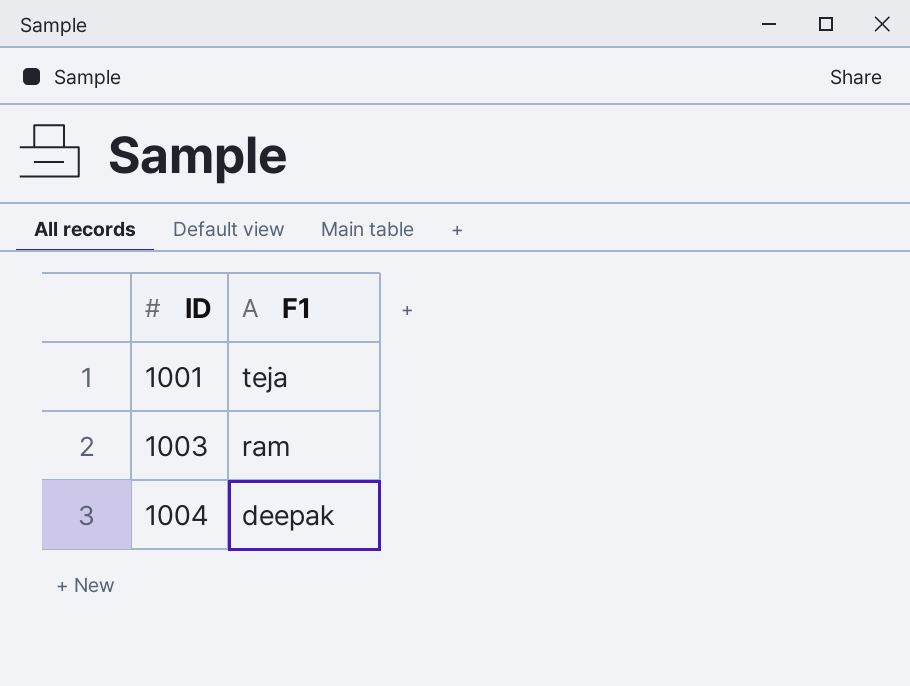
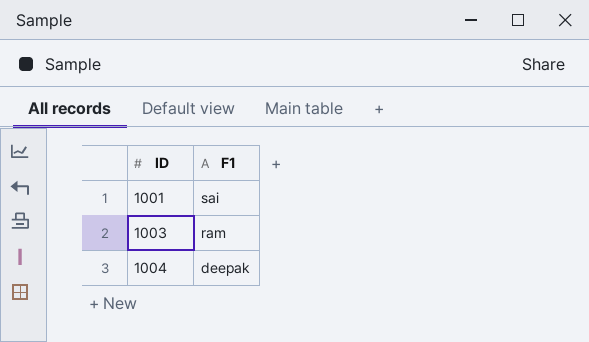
1001 | F1: teja -> sai

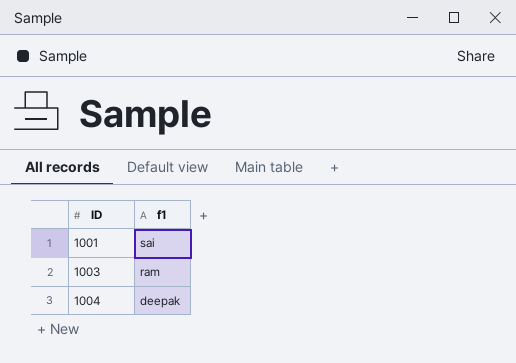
column name: F1 -> f1

